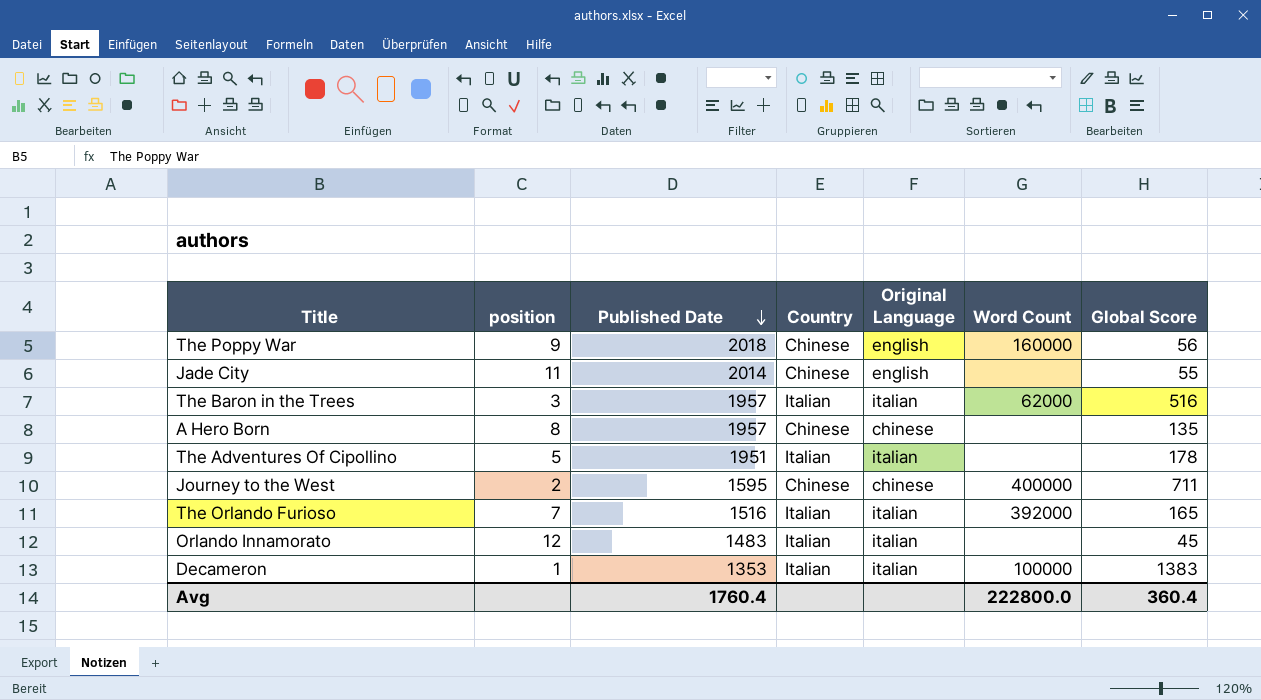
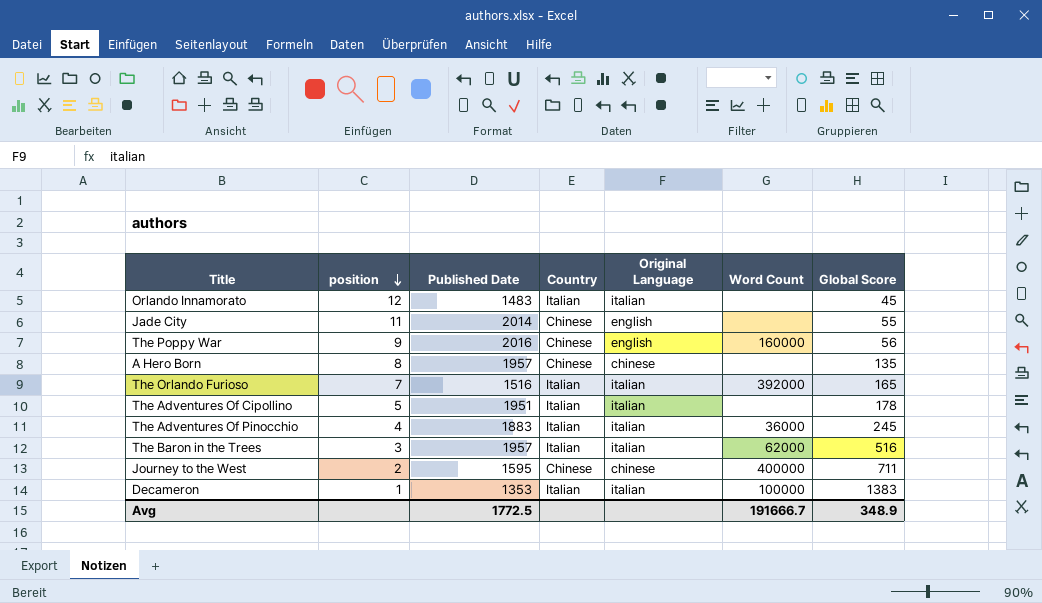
row order: Published Date descending -> position descending
The Poppy War | Published Date: 2018 -> 2016
row The Adventures Of Pinocchio: none -> 4 | 1883 | Italian | italian | 36000 | 245
Avg | Published Date: 1760.4 -> 1772.5
Avg | Word Count: 222800.0 -> 191666.7
Avg | Global Score: 360.4 -> 348.9

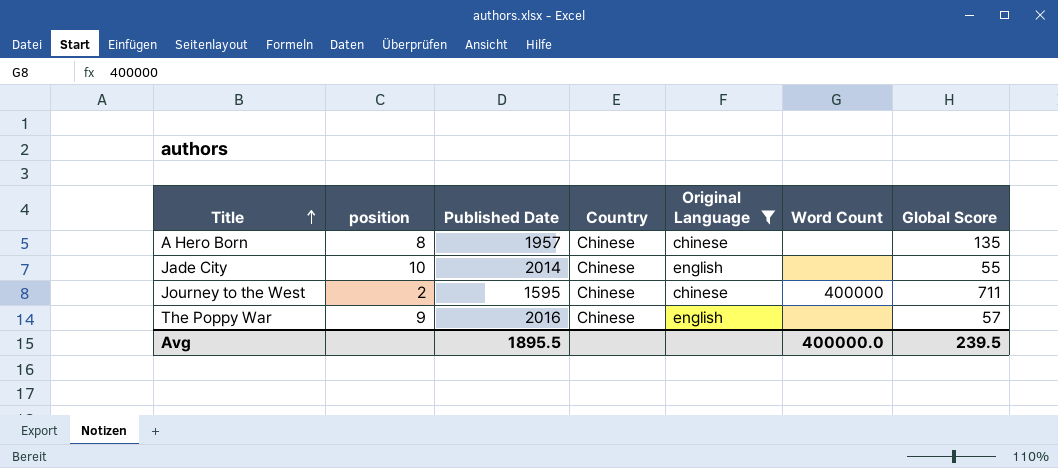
filter: none -> Original Language != italian
row order: position descending -> Title ascending
Jade City | position: 11 -> 10
The Poppy War | Word Count: 160000 -> none
The Poppy War | Global Score: 56 -> 57
Avg | Published Date: 1772.5 -> 1895.5
Avg | Word Count: 191666.7 -> 400000.0
Avg | Global Score: 348.9 -> 239.5

